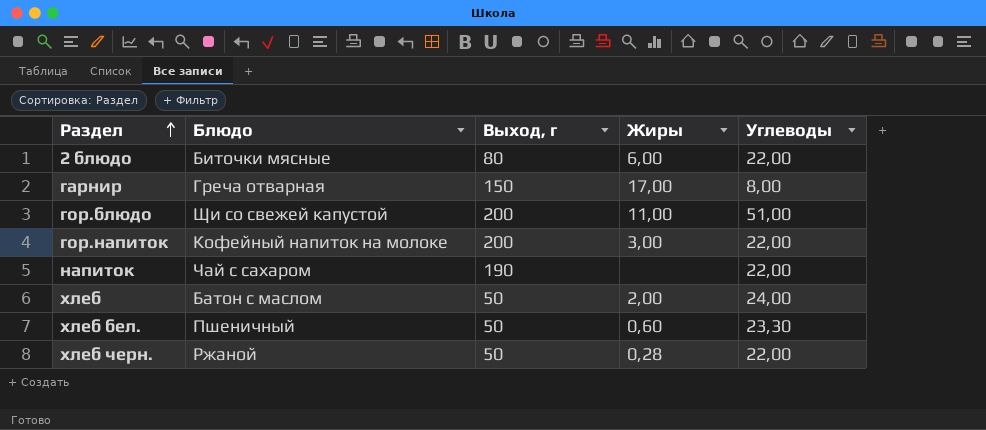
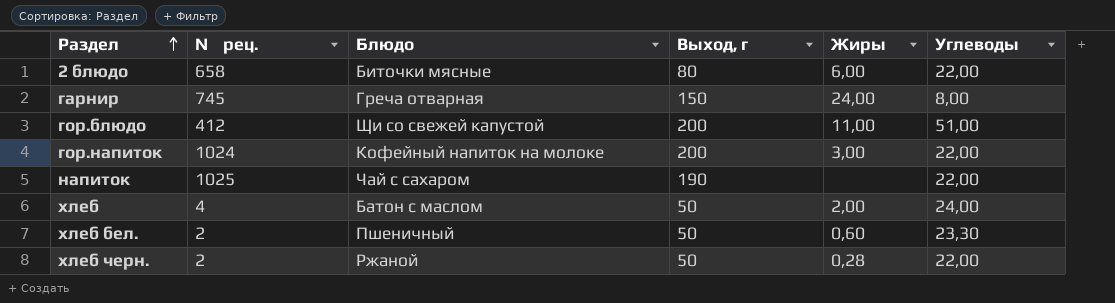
column № рец. | position: none -> 2
гарнир | Жиры: 17,00 -> 24,00

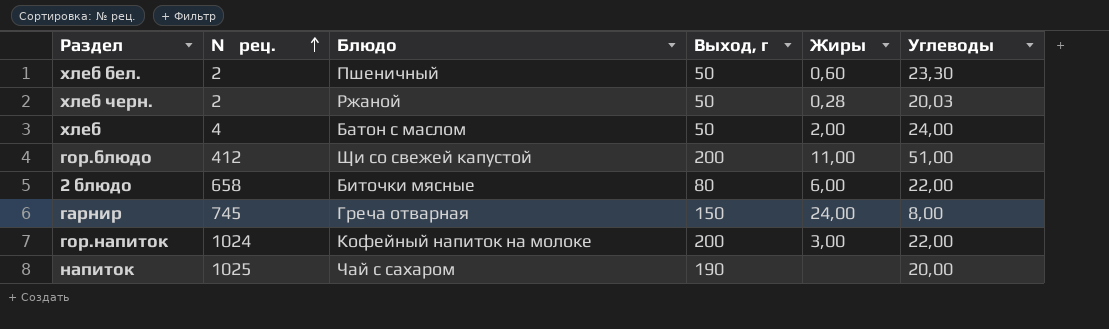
row order: Раздел ascending -> № рец. ascending
хлеб черн. | Углеводы: 22,00 -> 20,03
напиток | Углеводы: 22,00 -> 20,00

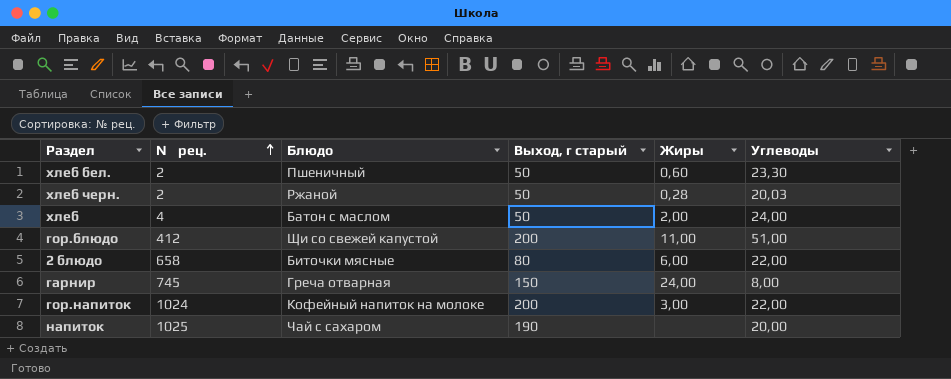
column name: Выход, г -> Выход, г старый

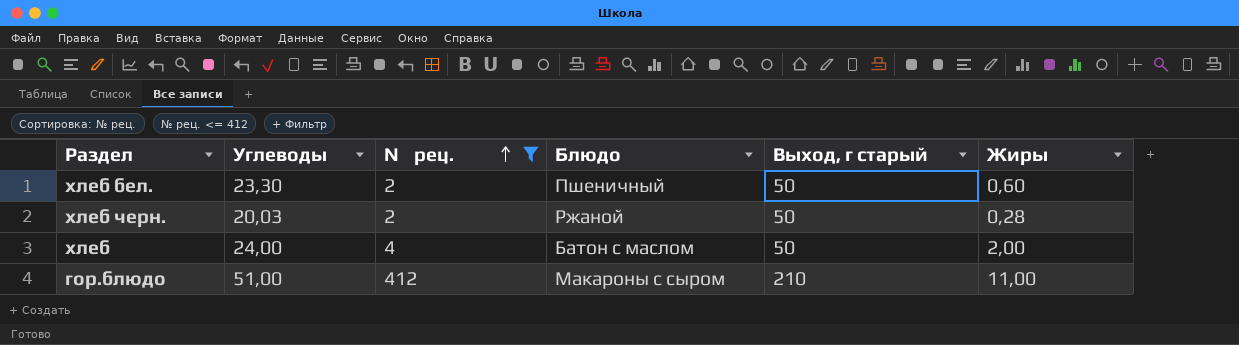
filter: none -> № рец. <= 412
column Углеводы | position: 6 -> 2
гор.блюдо | Блюдо: Щи со свежей капустой -> Макароны с сыром
гор.блюдо | Выход, г старый: 200 -> 210

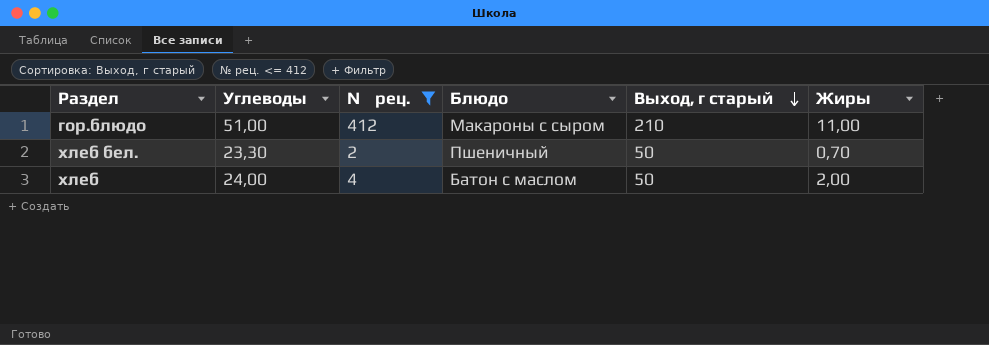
row order: № рец. ascending -> Выход, г старый descending
row хлеб черн.: 20,03 | 2 | Ржаной | 50 | 0,28 -> none
хлеб бел. | Жиры: 0,60 -> 0,70

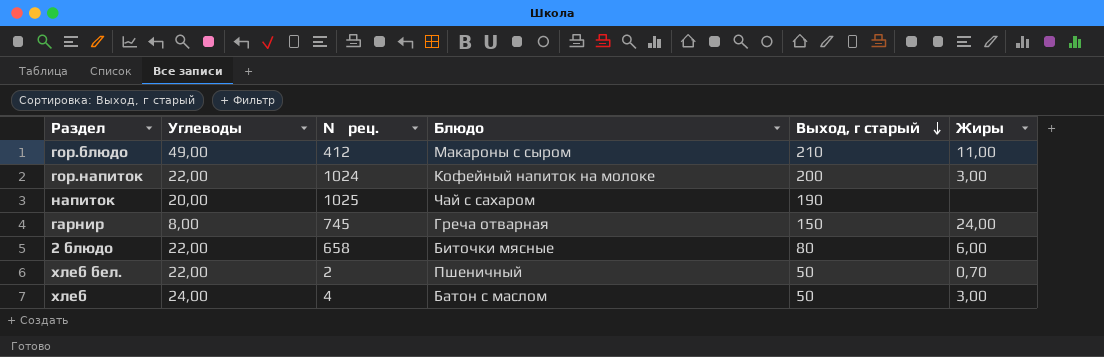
filter: № рец. <= 412 -> none
гор.блюдо | Углеводы: 51,00 -> 49,00
хлеб бел. | Углеводы: 23,30 -> 22,00
хлеб | Жиры: 2,00 -> 3,00

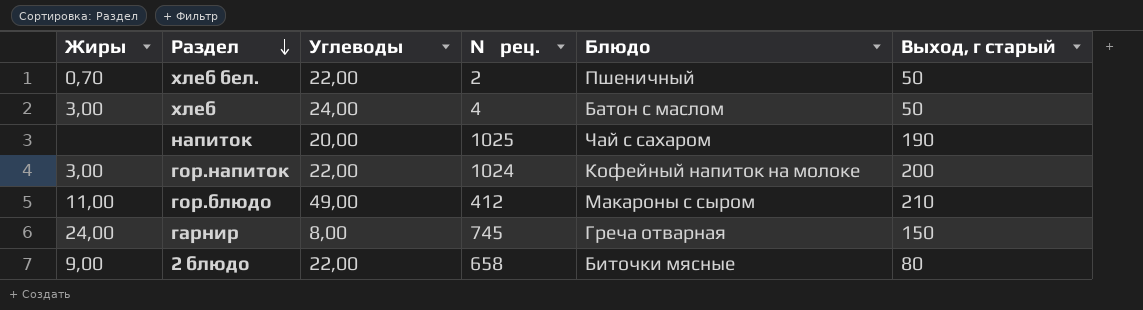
row order: Выход, г старый descending -> Раздел descending
column Жиры | position: 6 -> 1
2 блюдо | Жиры: 6,00 -> 9,00

